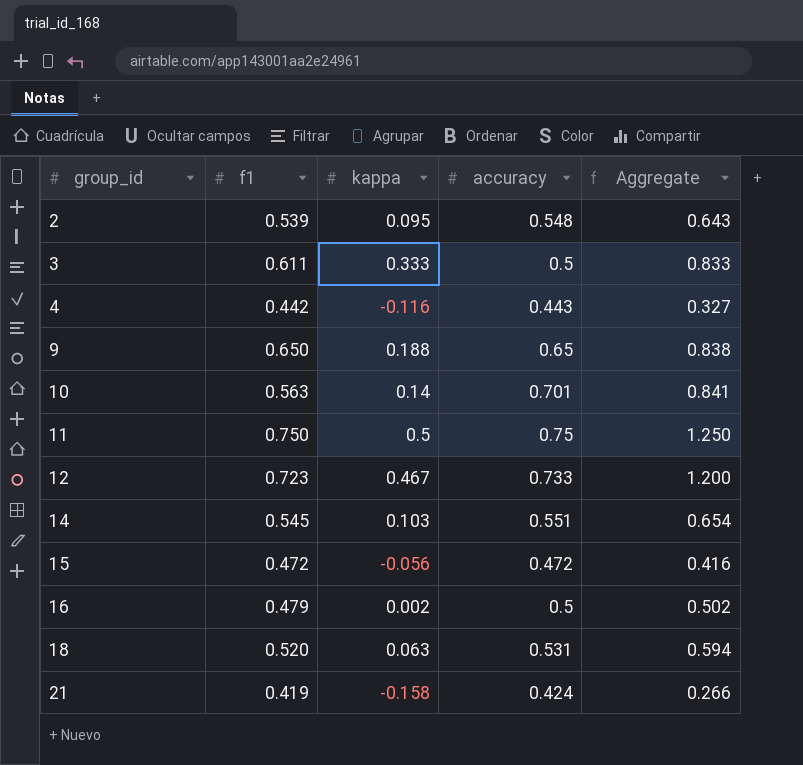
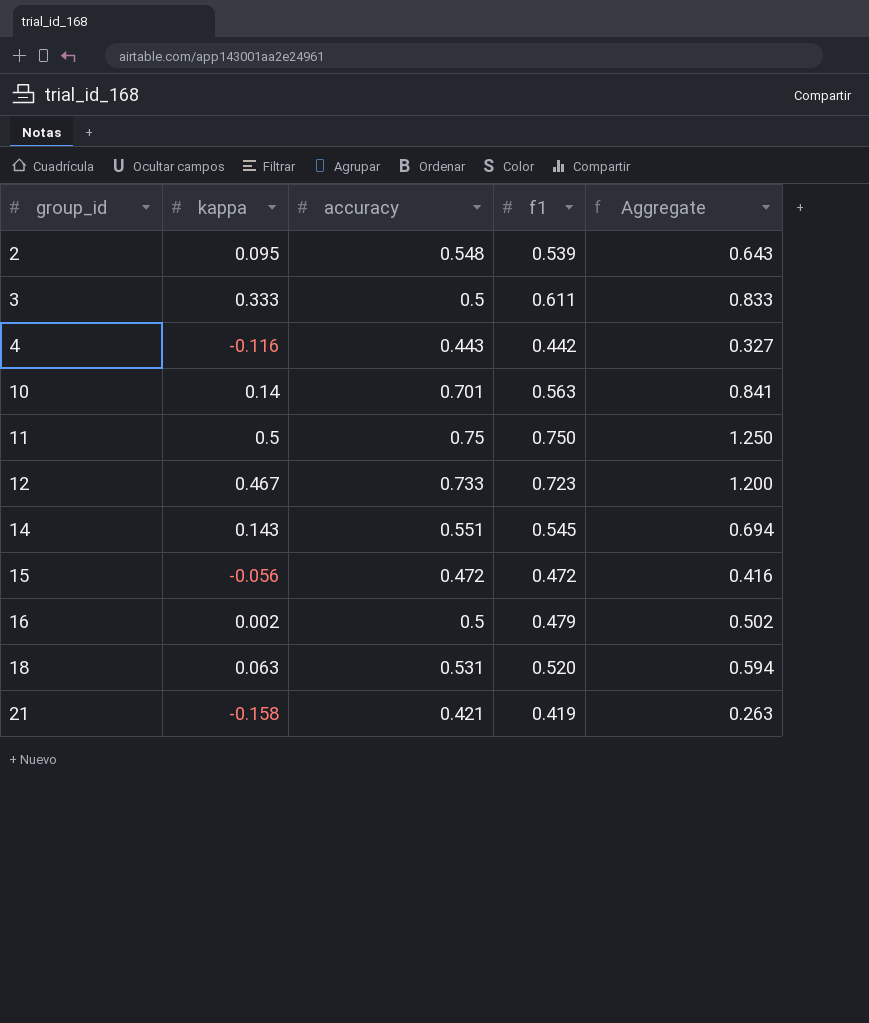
column f1 | position: 2 -> 4
row 9: 0.650 | 0.188 | 0.65 | 0.838 -> none
14 | kappa: 0.103 -> 0.143
14 | Aggregate: 0.654 -> 0.694
21 | accuracy: 0.424 -> 0.421
21 | Aggregate: 0.266 -> 0.263

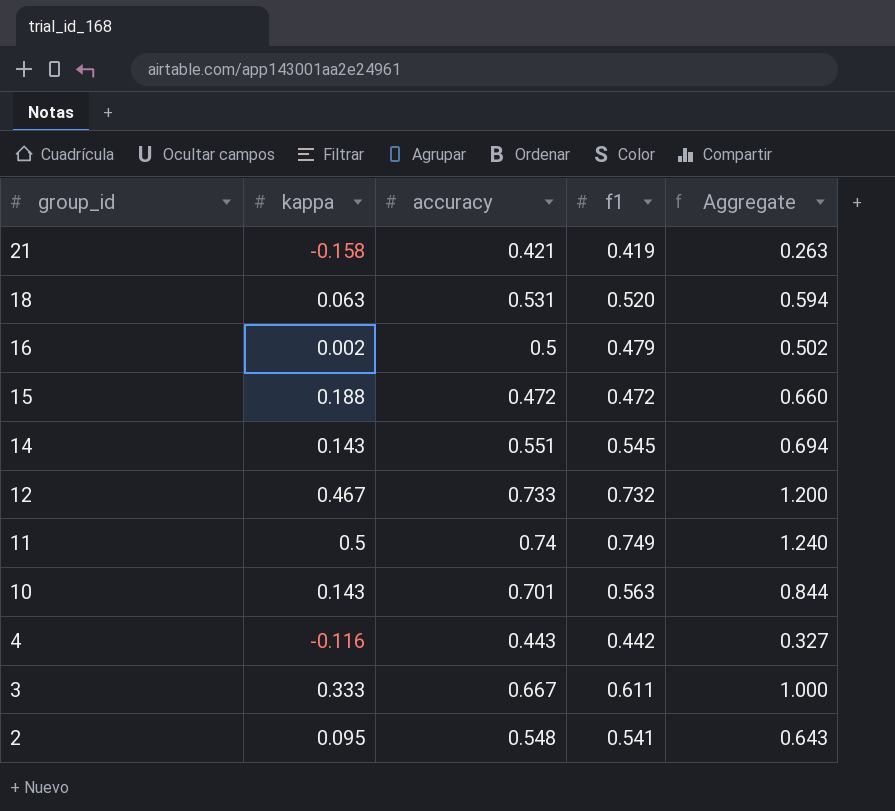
row order: group_id ascending -> group_id descending
15 | kappa: -0.056 -> 0.188
15 | Aggregate: 0.416 -> 0.660
12 | f1: 0.723 -> 0.732
11 | accuracy: 0.75 -> 0.74
11 | f1: 0.750 -> 0.749
11 | Aggregate: 1.250 -> 1.240
10 | kappa: 0.14 -> 0.143
10 | Aggregate: 0.841 -> 0.844
3 | accuracy: 0.5 -> 0.667
3 | Aggregate: 0.833 -> 1.000
2 | f1: 0.539 -> 0.541

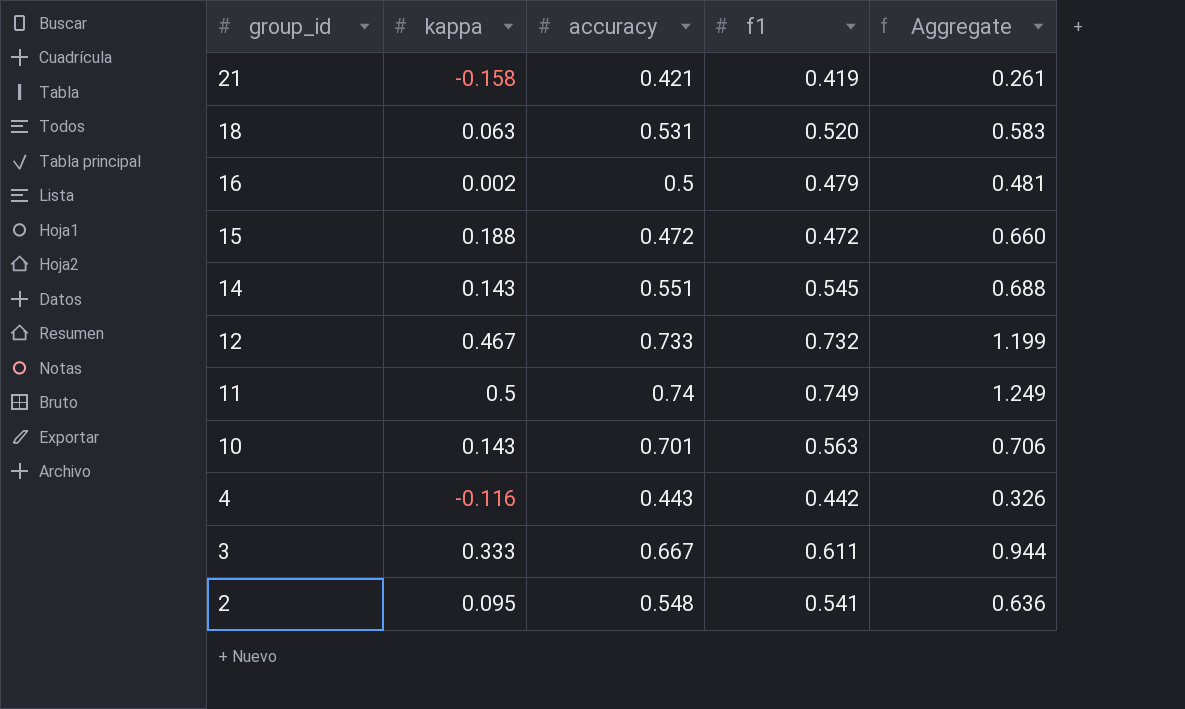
column Aggregate | formula: [kappa] + [accuracy] -> [kappa] + [f1]

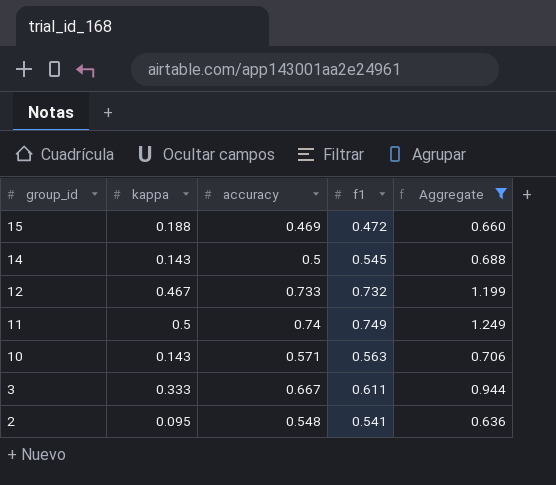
filter: none -> Aggregate >= 0.636
15 | accuracy: 0.472 -> 0.469
14 | accuracy: 0.551 -> 0.5
10 | accuracy: 0.701 -> 0.571

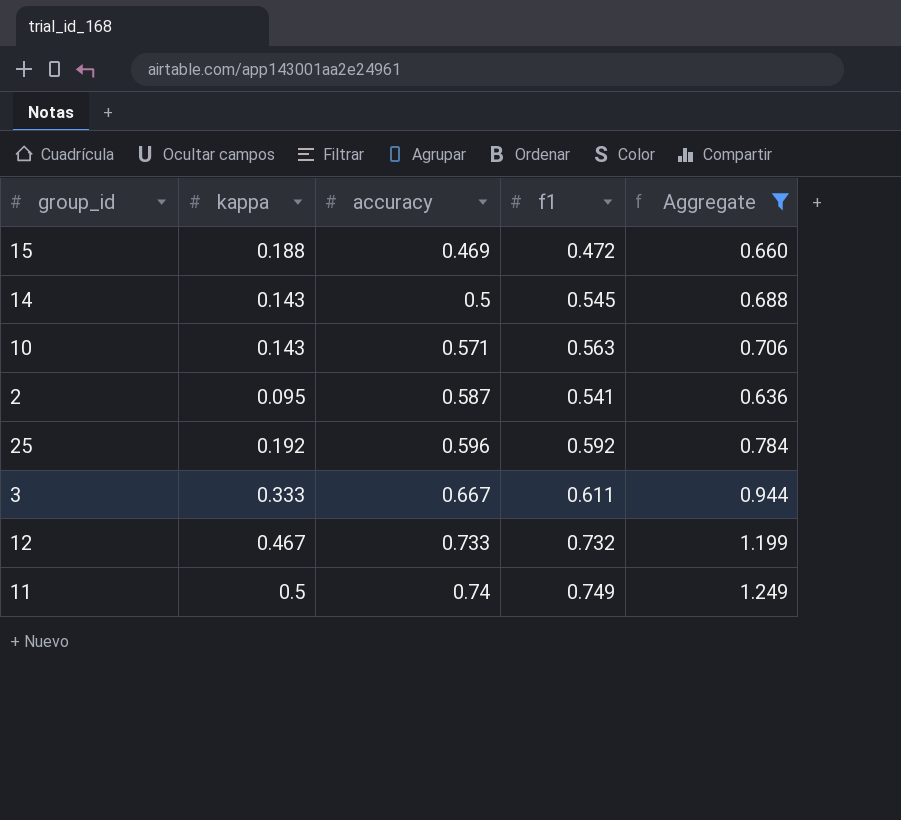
row order: group_id descending -> accuracy ascending
2 | accuracy: 0.548 -> 0.587
row 25: none -> 0.192 | 0.596 | 0.592 | 0.784

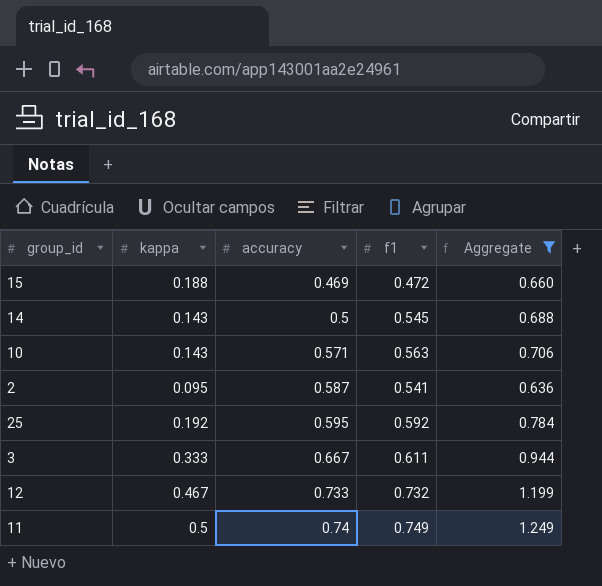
25 | accuracy: 0.596 -> 0.595

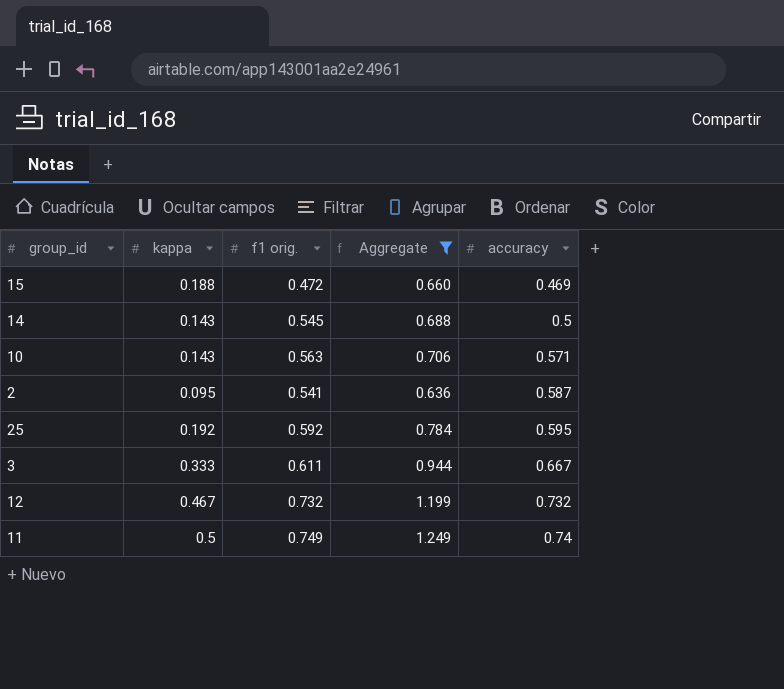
column name: f1 -> f1 orig.
column accuracy | position: 3 -> 5
12 | accuracy: 0.733 -> 0.732

